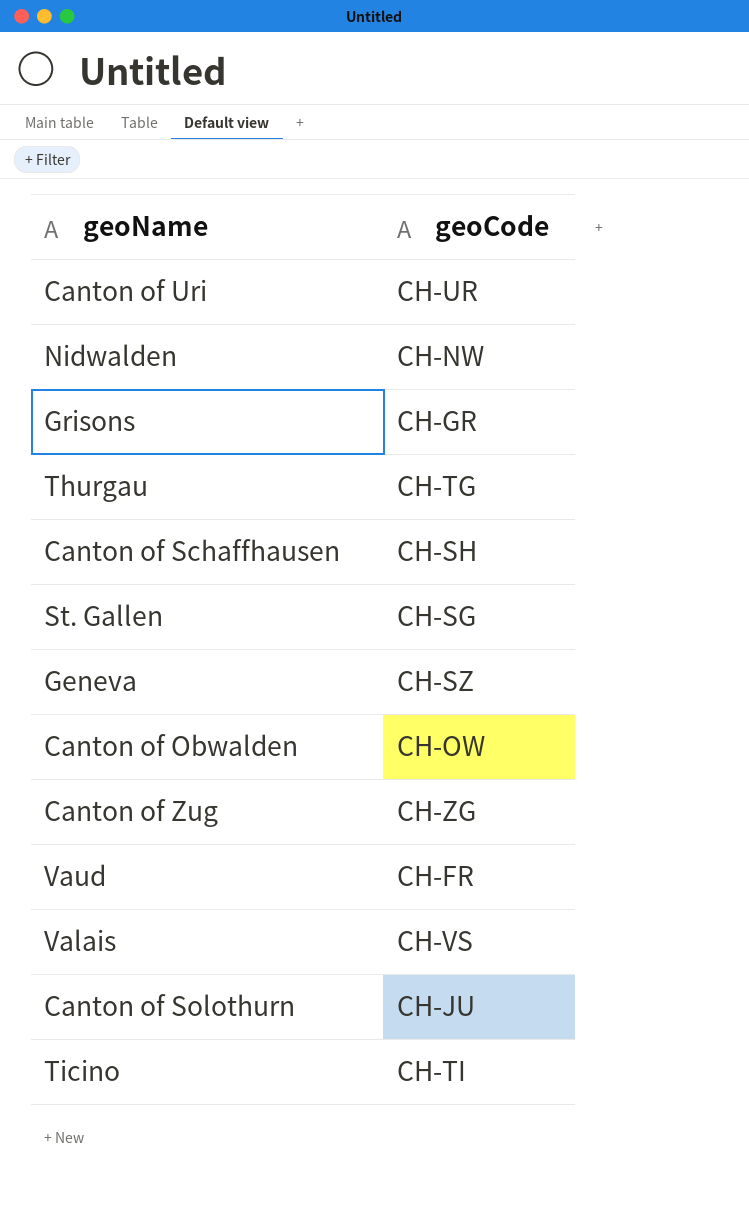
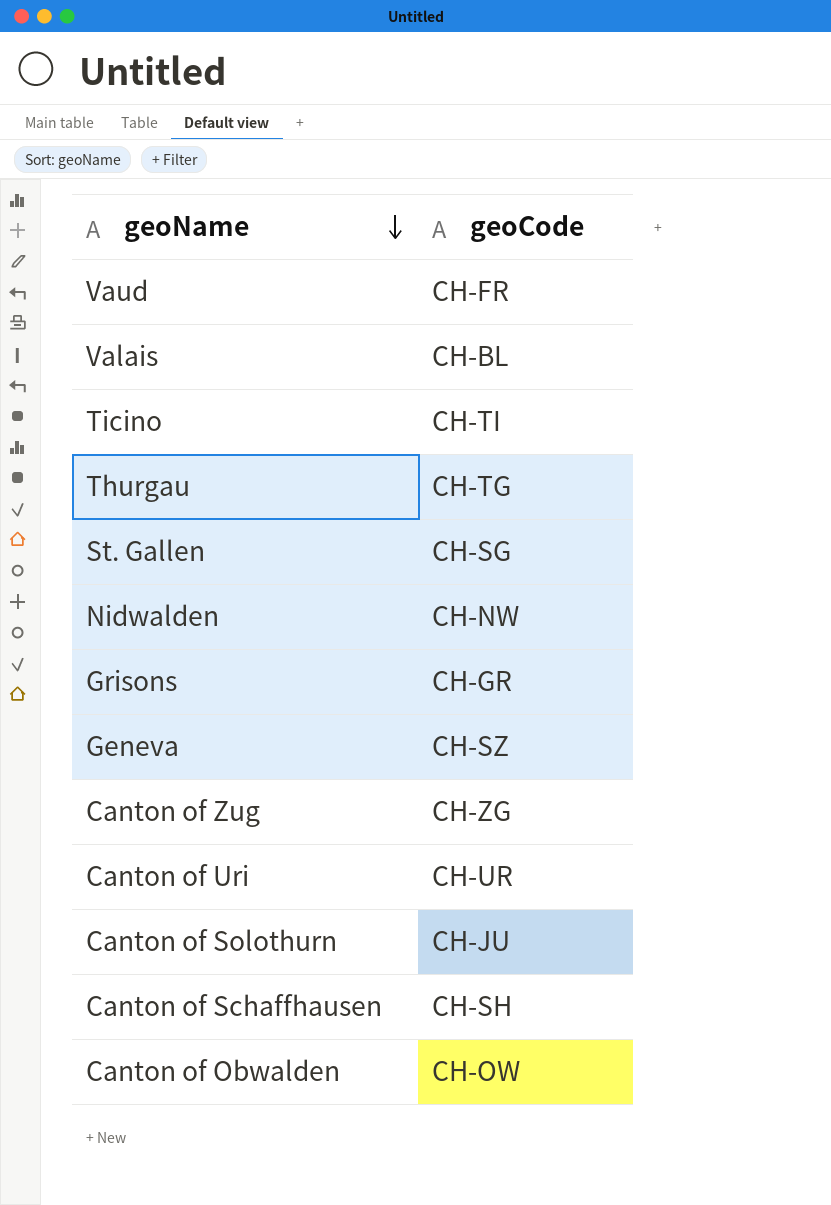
row order: none -> geoName descending
Valais | geoCode: CH-VS -> CH-BL

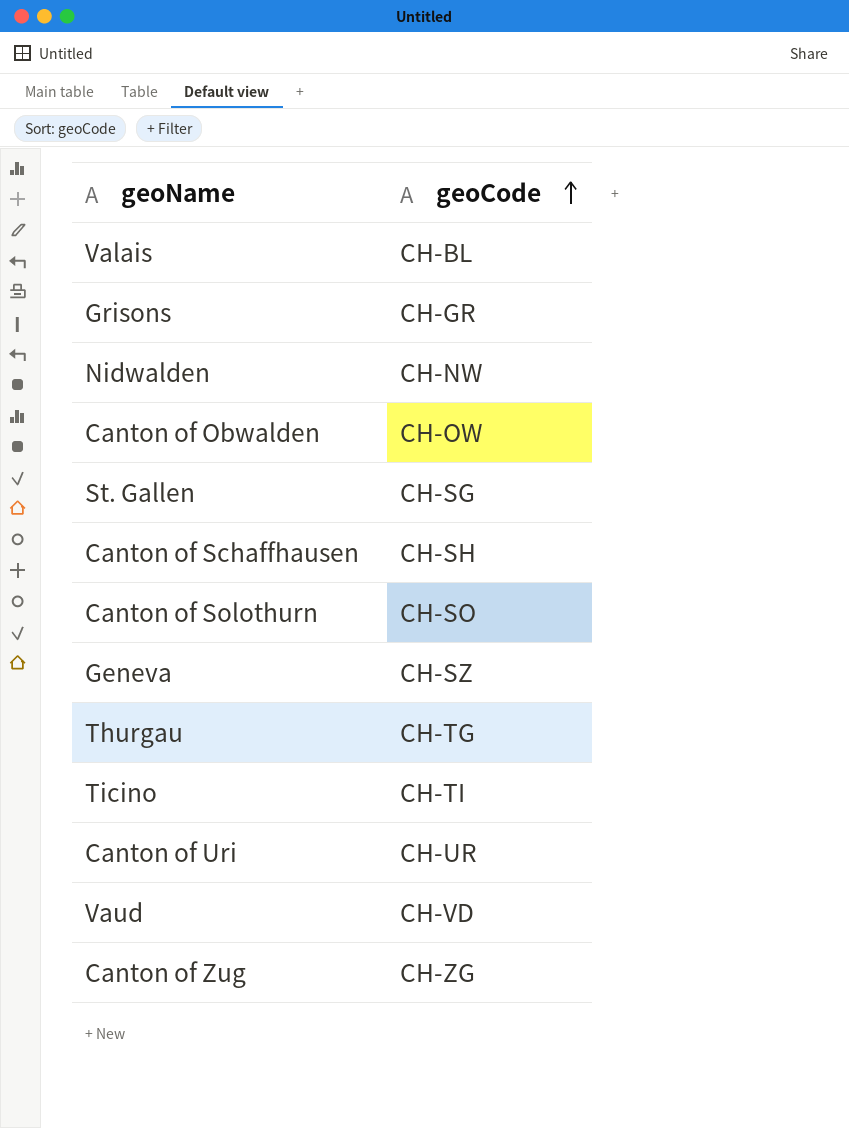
row order: geoName descending -> geoCode ascending
Canton of Solothurn | geoCode: CH-JU -> CH-SO
Vaud | geoCode: CH-FR -> CH-VD

